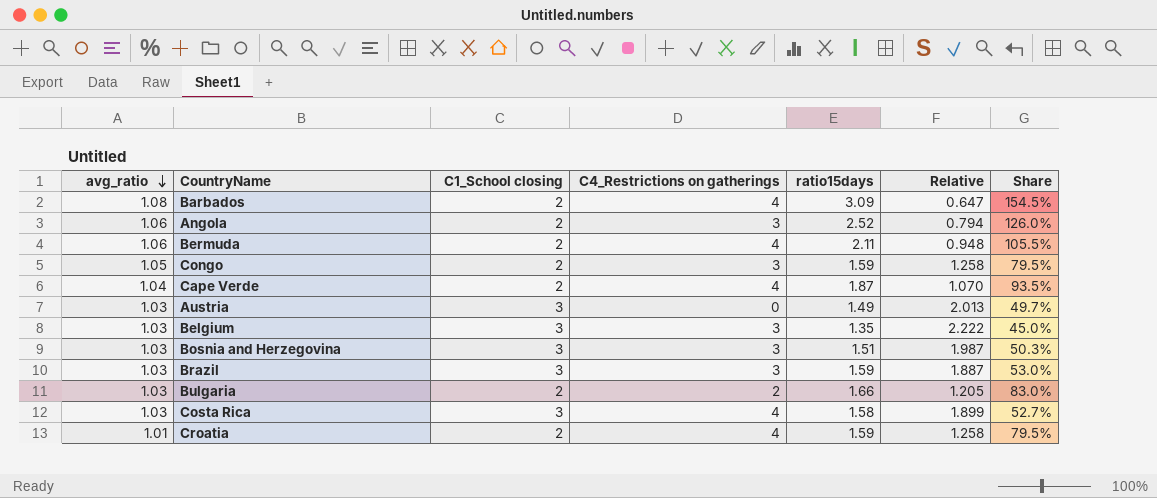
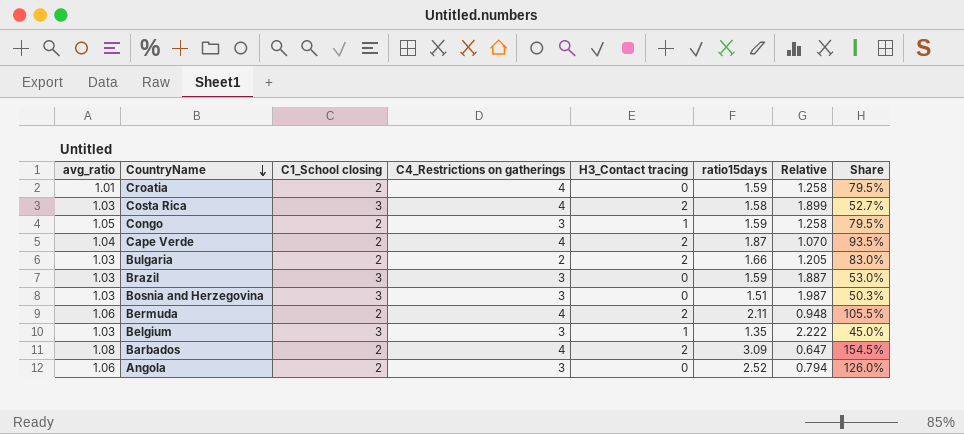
row order: avg_ratio descending -> CountryName descending
column H3_Contact tracing | position: none -> 5
row Austria: 1.03 | 3 | 0 | 1.49 | 2.013 | 49.7% -> none

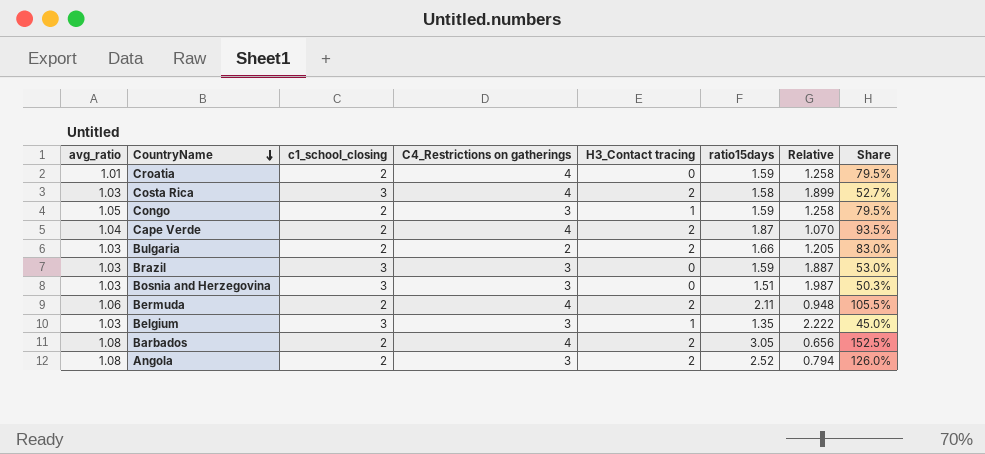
column name: C1_School closing -> c1_school_closing
Barbados | ratio15days: 3.09 -> 3.05
Barbados | Relative: 0.647 -> 0.656
Barbados | Share: 154.5% -> 152.5%
Angola | avg_ratio: 1.06 -> 1.08
Angola | H3_Contact tracing: 0 -> 2

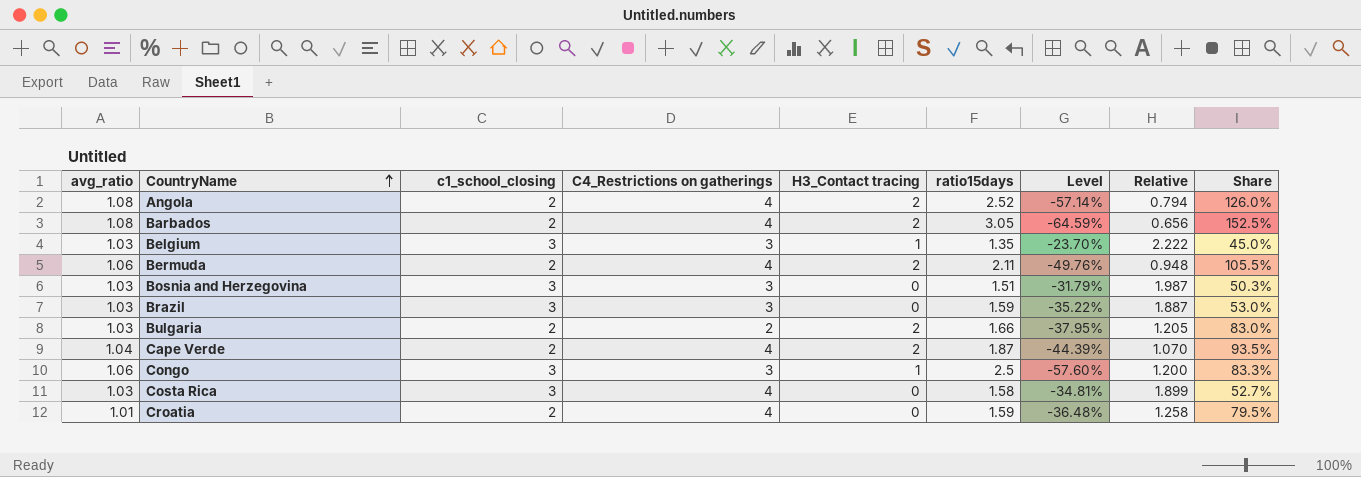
row order: CountryName descending -> CountryName ascending
column Level | formula: none -> ([avg_ratio] - [ratio15days]) / [ratio15days]
Angola | C4_Restrictions on gatherings: 3 -> 4
Congo | avg_ratio: 1.05 -> 1.06
Congo | c1_school_closing: 2 -> 3
Congo | ratio15days: 1.59 -> 2.5
Congo | Relative: 1.258 -> 1.200
Congo | Share: 79.5% -> 83.3%
Costa Rica | H3_Contact tracing: 2 -> 0

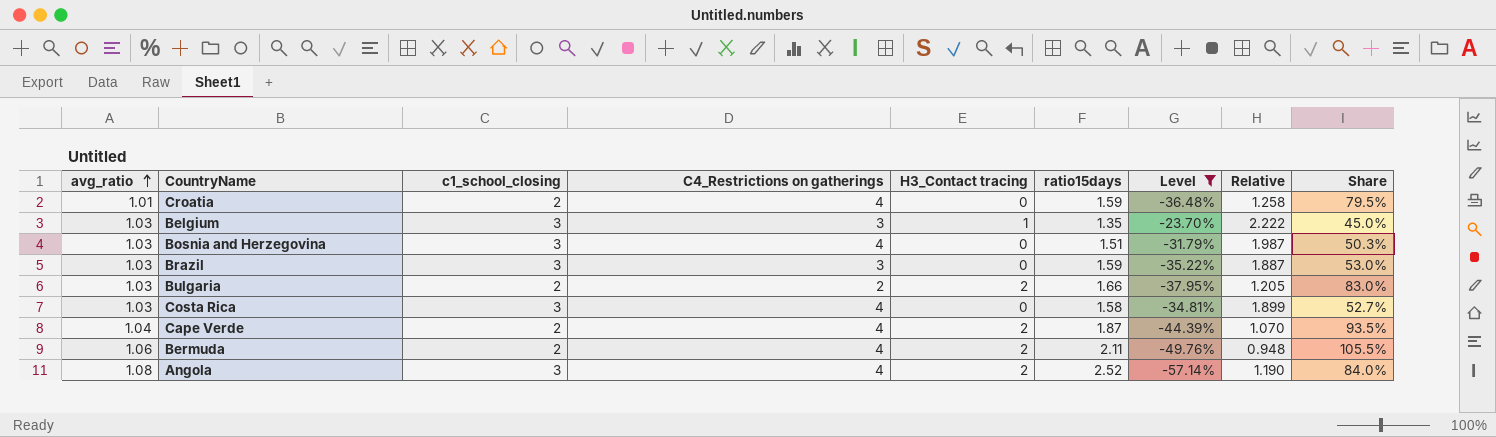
filter: none -> Level >= -57.14%
row order: CountryName ascending -> avg_ratio ascending
Bosnia and Herzegovina | C4_Restrictions on gatherings: 3 -> 4
Angola | c1_school_closing: 2 -> 3
Angola | Relative: 0.794 -> 1.190
Angola | Share: 126.0% -> 84.0%

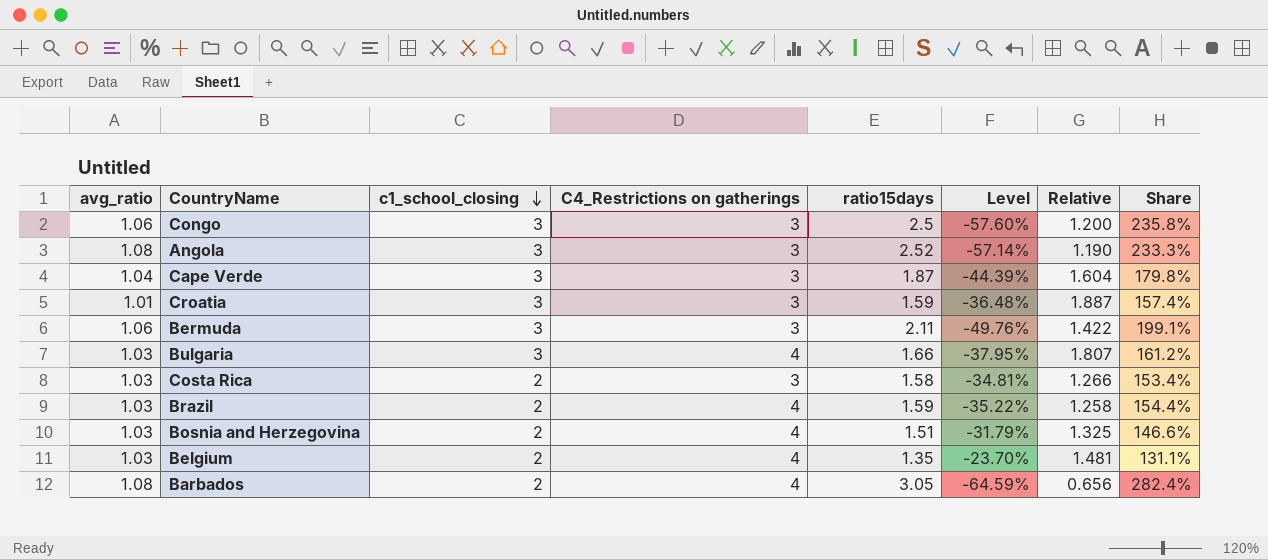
filter: Level >= -57.14% -> none
row order: avg_ratio ascending -> c1_school_closing descending
column H3_Contact tracing | position: 5 -> none
column Share | formula: [ratio15days] / [c1_school_closing] -> [ratio15days] / [avg_ratio]
Angola | C4_Restrictions on gatherings: 4 -> 3
Cape Verde | c1_school_closing: 2 -> 3
Cape Verde | C4_Restrictions on gatherings: 4 -> 3
Cape Verde | Relative: 1.070 -> 1.604
Croatia | c1_school_closing: 2 -> 3
Croatia | C4_Restrictions on gatherings: 4 -> 3
Croatia | Relative: 1.258 -> 1.887
Bermuda | c1_school_closing: 2 -> 3
Bermuda | C4_Restrictions on gatherings: 4 -> 3
Bermuda | Relative: 0.948 -> 1.422
Bulgaria | c1_school_closing: 2 -> 3
Bulgaria | C4_Restrictions on gatherings: 2 -> 4
Bulgaria | Relative: 1.205 -> 1.807
Costa Rica | c1_school_closing: 3 -> 2
Costa Rica | C4_Restrictions on gatherings: 4 -> 3
Costa Rica | Relative: 1.899 -> 1.266
Brazil | c1_school_closing: 3 -> 2
Brazil | C4_Restrictions on gatherings: 3 -> 4
Brazil | Relative: 1.887 -> 1.258
Bosnia and Herzegovina | c1_school_closing: 3 -> 2
Bosnia and Herzegovina | Relative: 1.987 -> 1.325
Belgium | c1_school_closing: 3 -> 2
Belgium | C4_Restrictions on gatherings: 3 -> 4
Belgium | Relative: 2.222 -> 1.481

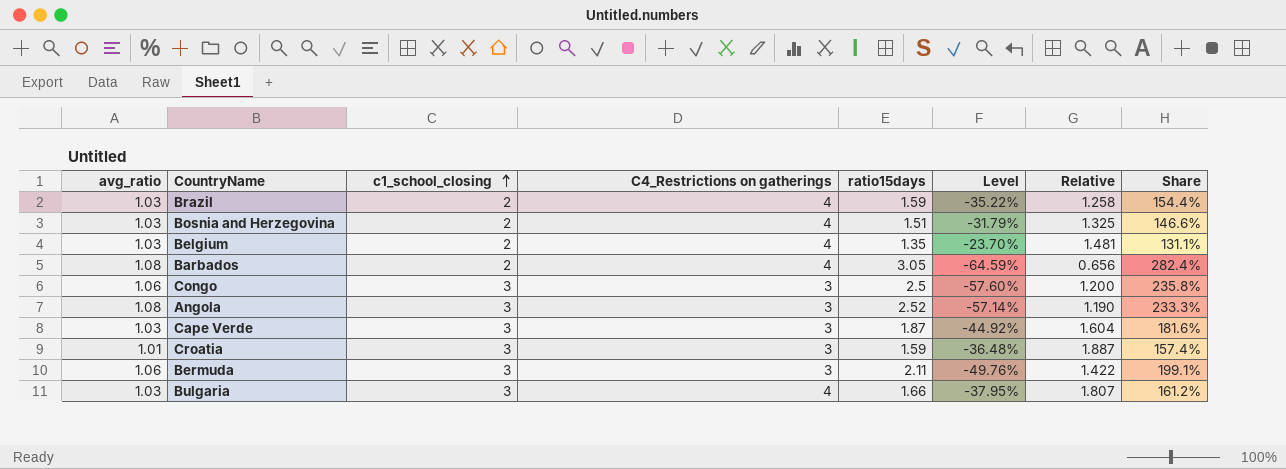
row order: c1_school_closing descending -> c1_school_closing ascending
row Costa Rica: 1.03 | 2 | 3 | 1.58 | -34.81% | 1.266 | 153.4% -> none
Cape Verde | avg_ratio: 1.04 -> 1.03
Cape Verde | Level: -44.39% -> -44.92%
Cape Verde | Share: 179.8% -> 181.6%

